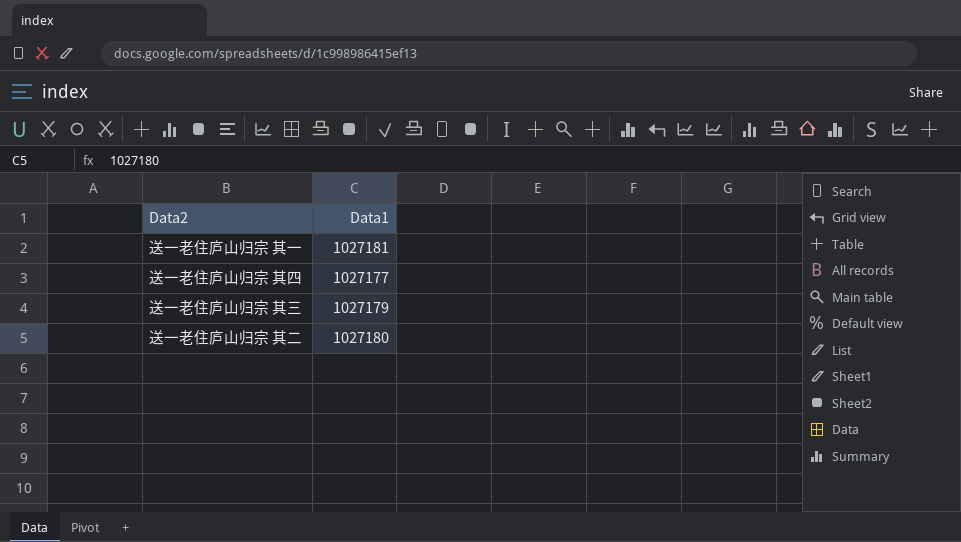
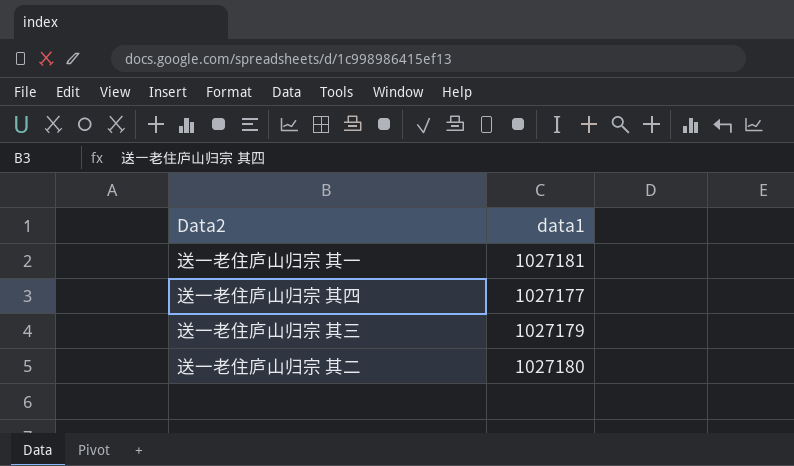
column name: Data1 -> data1

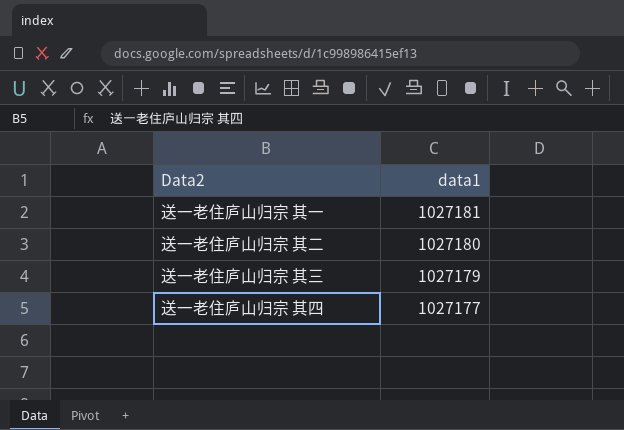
row order: none -> data1 descending

